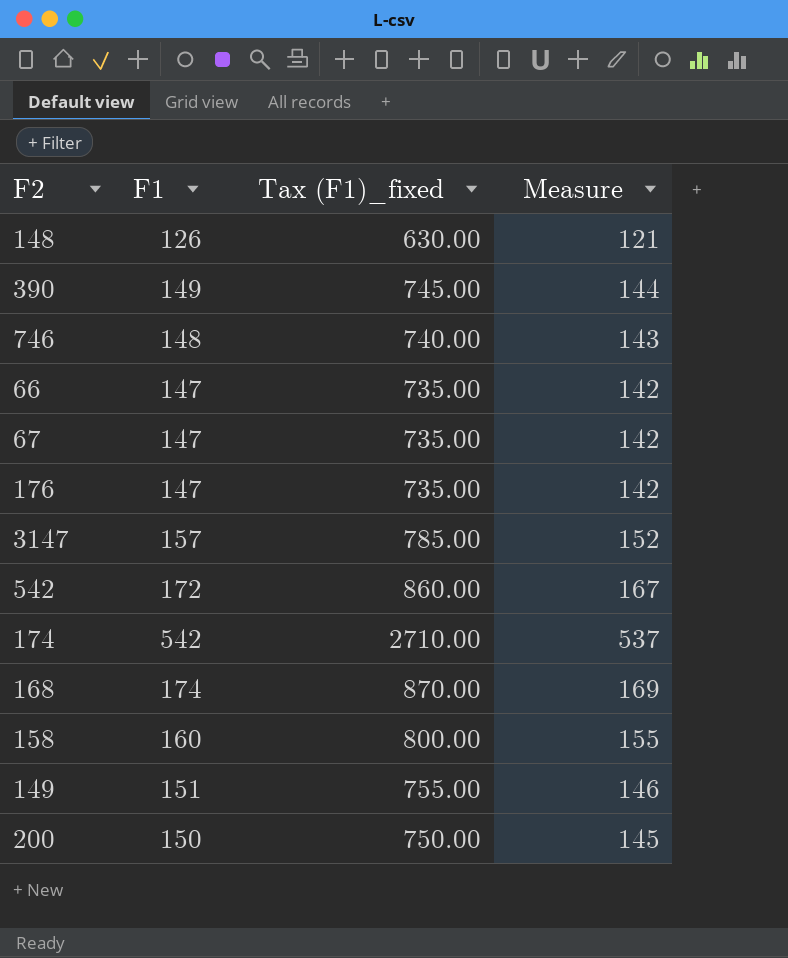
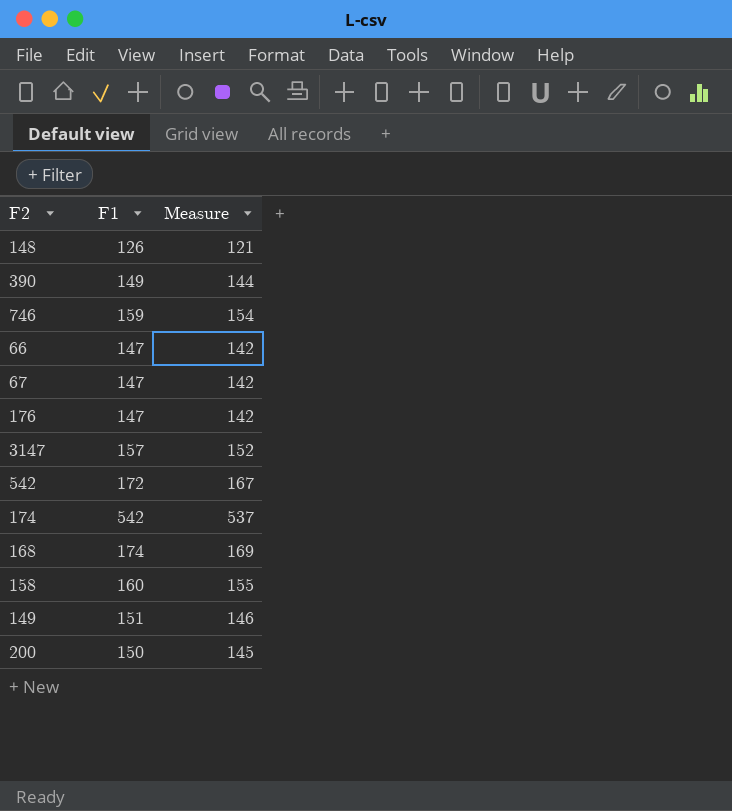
column Tax (F1)_fixed | formula: [F1] * 5 -> none
746 | F1: 148 -> 159
746 | Measure: 143 -> 154

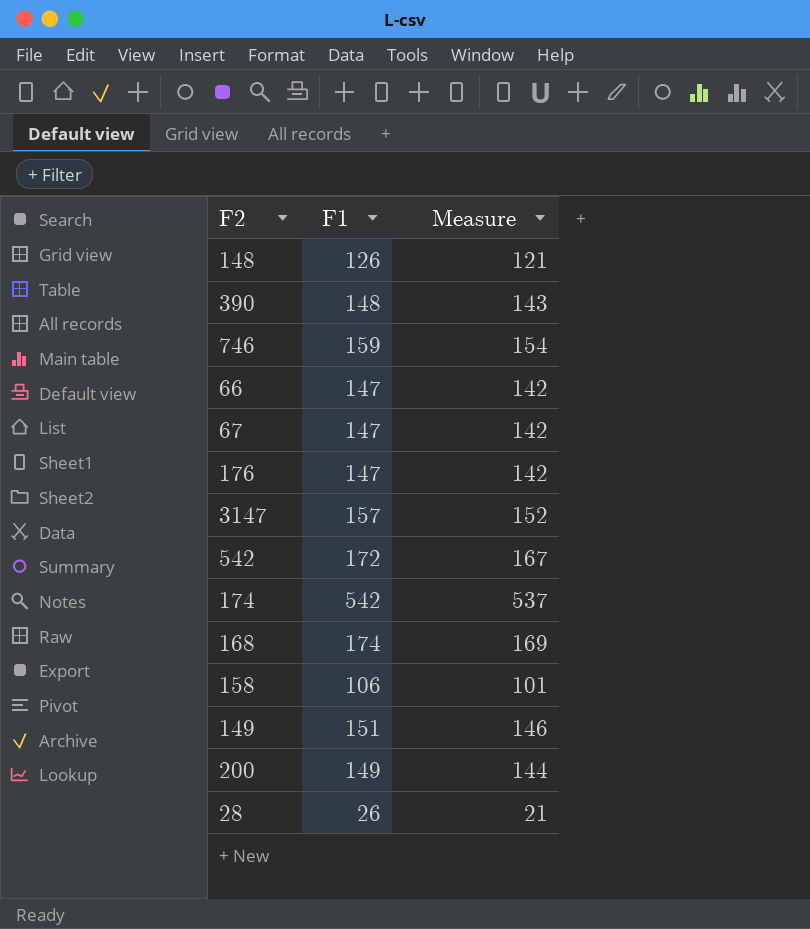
390 | F1: 149 -> 148
390 | Measure: 144 -> 143
158 | F1: 160 -> 106
158 | Measure: 155 -> 101
200 | F1: 150 -> 149
200 | Measure: 145 -> 144
row 28: none -> 26 | 21

